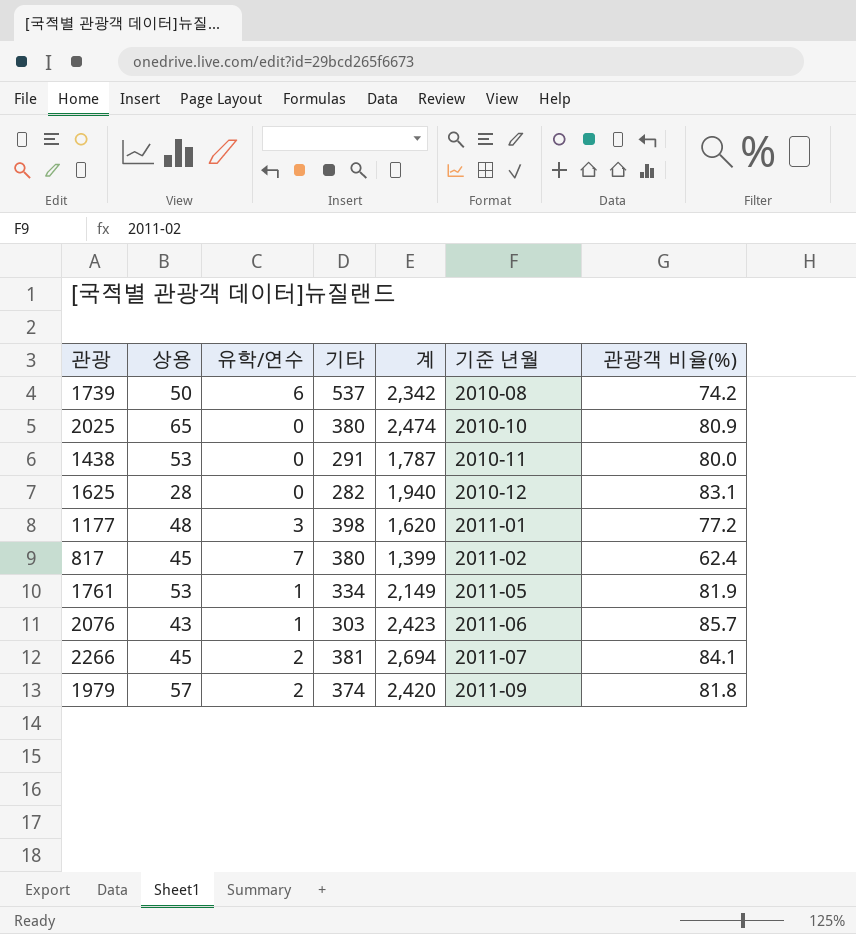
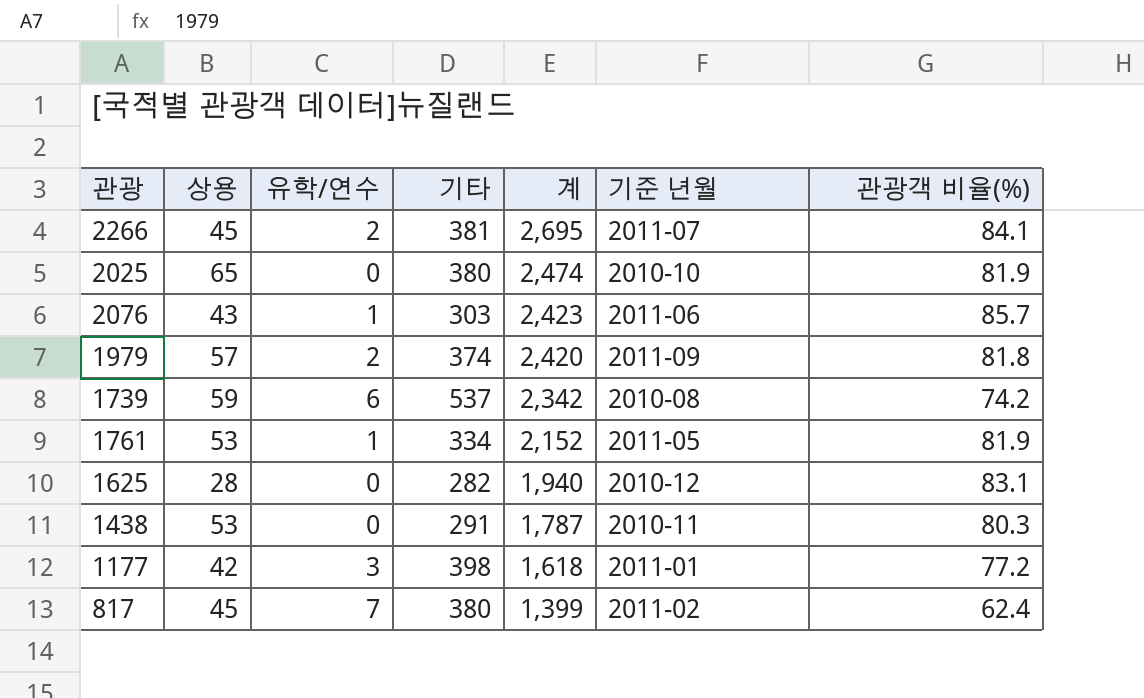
row order: 기준 년월 ascending -> 계 descending
2266 | 계: 2,694 -> 2,695
2025 | 관광객 비율(%): 80.9 -> 81.9
1739 | 상용: 50 -> 59
1761 | 계: 2,149 -> 2,152
1438 | 관광객 비율(%): 80.0 -> 80.3
1177 | 상용: 48 -> 42
1177 | 계: 1,620 -> 1,618

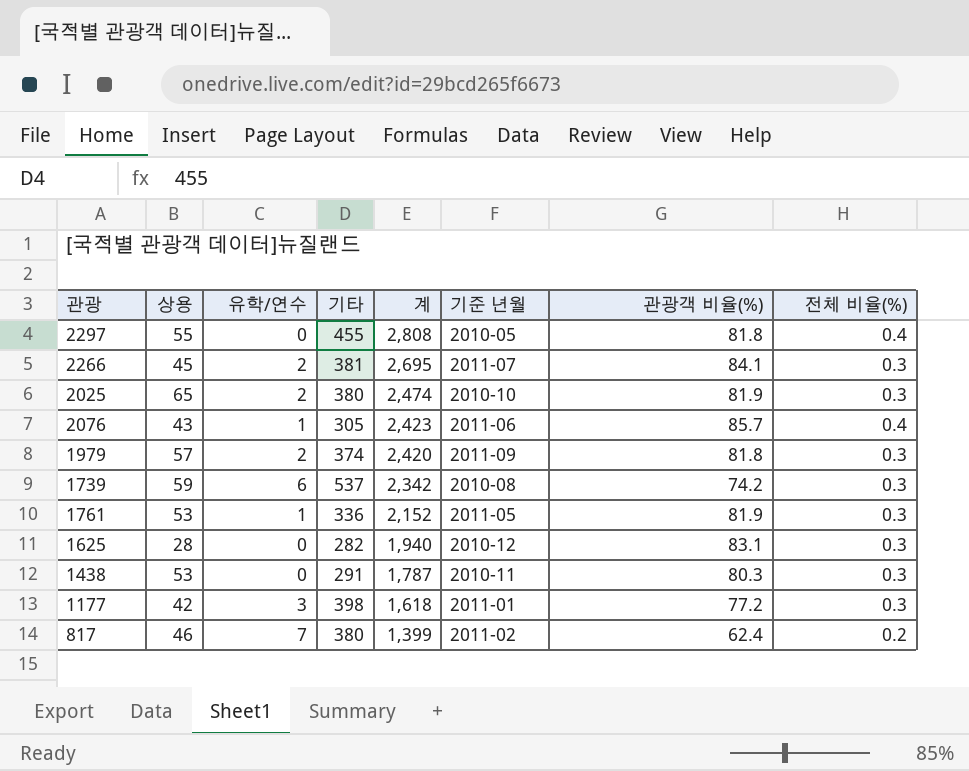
column 전체 비율(%) | position: none -> 8
row 2297: none -> 55 | 0 | 455 | 2,808 | 2010-05 | 81.8 | 0.4
2025 | 유학/연수: 0 -> 2
2076 | 기타: 303 -> 305
1761 | 기타: 334 -> 336
817 | 상용: 45 -> 46

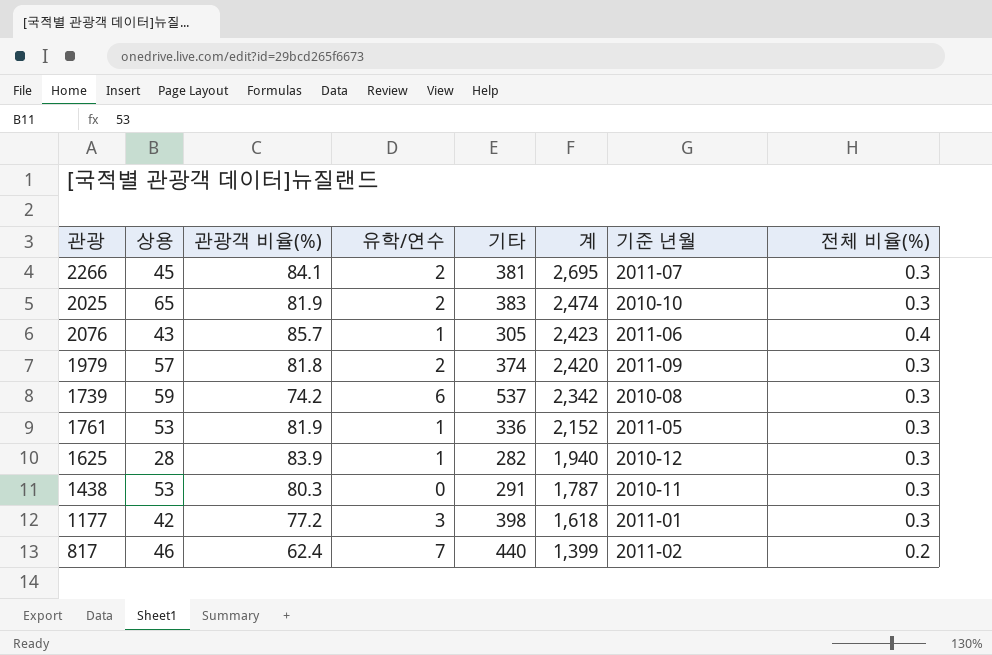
column 관광객 비율(%) | position: 7 -> 3
row 2297: 55 | 0 | 455 | 2,808 | 2010-05 | 81.8 | 0.4 -> none
2025 | 기타: 380 -> 383
1625 | 관광객 비율(%): 83.1 -> 83.9
1625 | 유학/연수: 0 -> 1
817 | 기타: 380 -> 440

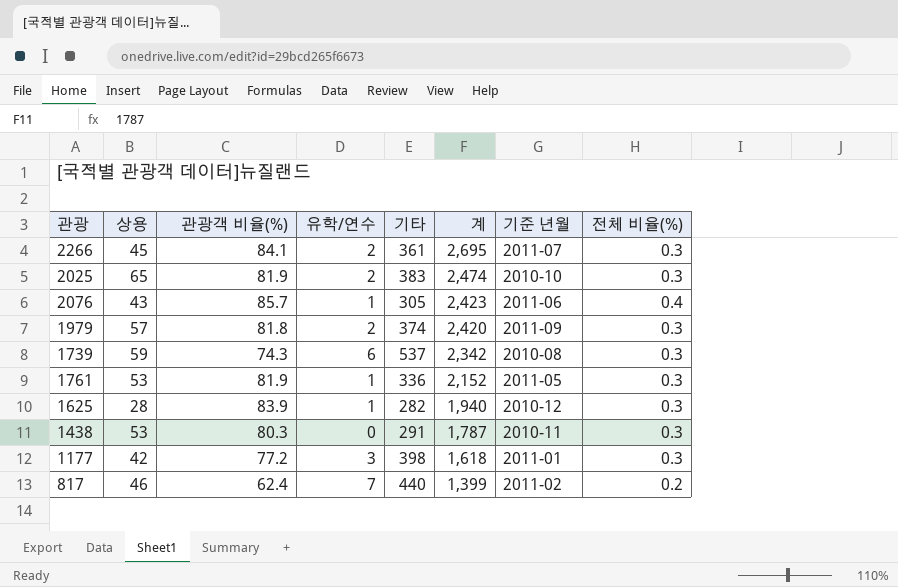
2266 | 기타: 381 -> 361
1739 | 관광객 비율(%): 74.2 -> 74.3

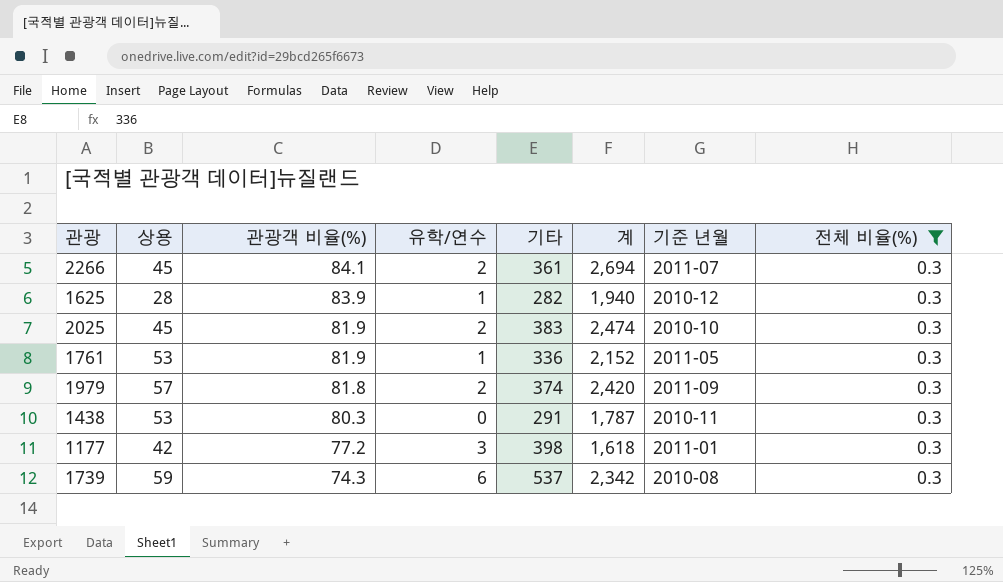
filter: none -> 전체 비율(%) = 0.3
row order: 계 descending -> 관광객 비율(%) descending
2266 | 계: 2,695 -> 2,694
2025 | 상용: 65 -> 45

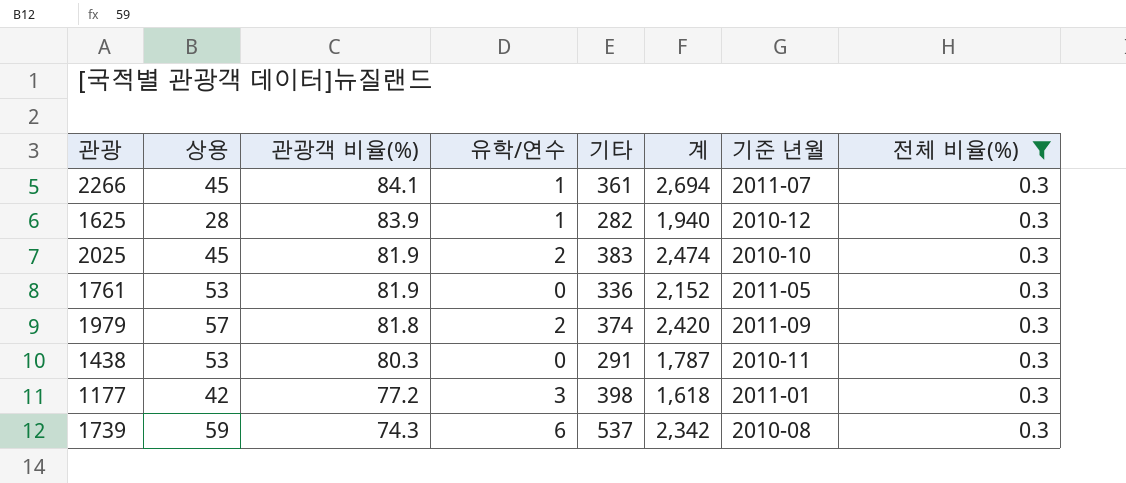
2266 | 유학/연수: 2 -> 1
1761 | 유학/연수: 1 -> 0

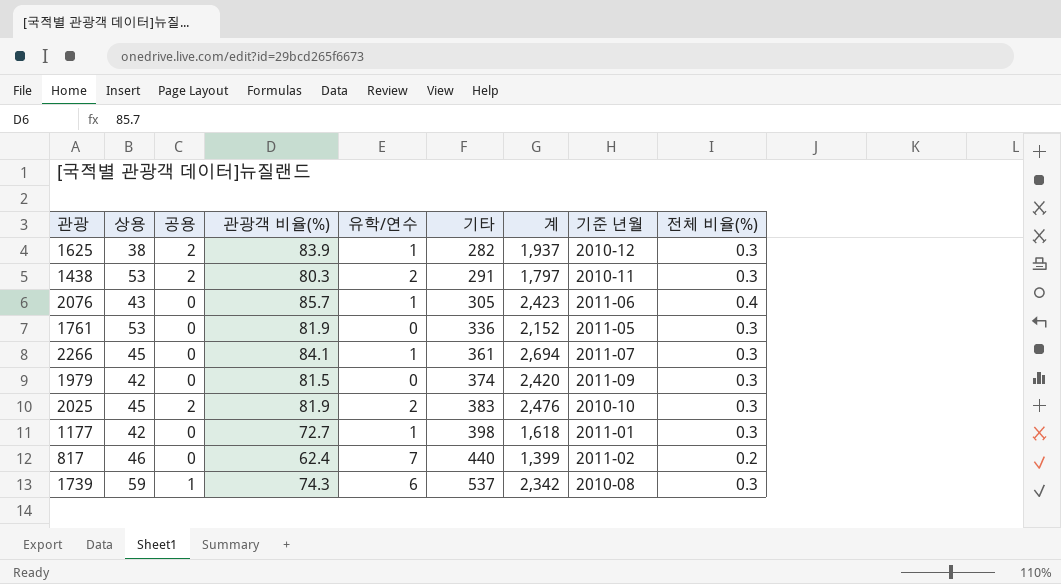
filter: 전체 비율(%) = 0.3 -> none
row order: 관광객 비율(%) descending -> 기타 ascending
column 공용 | position: none -> 3
1625 | 상용: 28 -> 38
1625 | 계: 1,940 -> 1,937
1438 | 유학/연수: 0 -> 2
1438 | 계: 1,787 -> 1,797
1979 | 상용: 57 -> 42
1979 | 관광객 비율(%): 81.8 -> 81.5
1979 | 유학/연수: 2 -> 0
2025 | 계: 2,474 -> 2,476
1177 | 관광객 비율(%): 77.2 -> 72.7
1177 | 유학/연수: 3 -> 1

